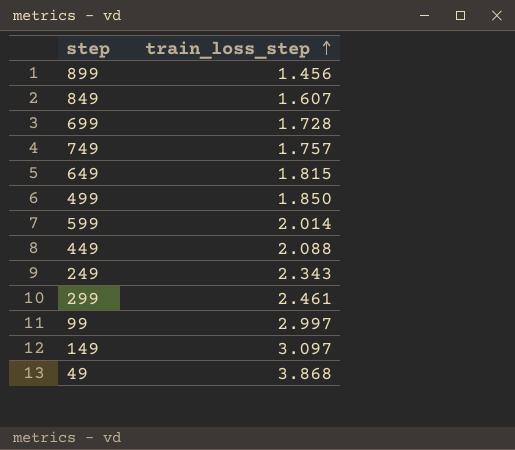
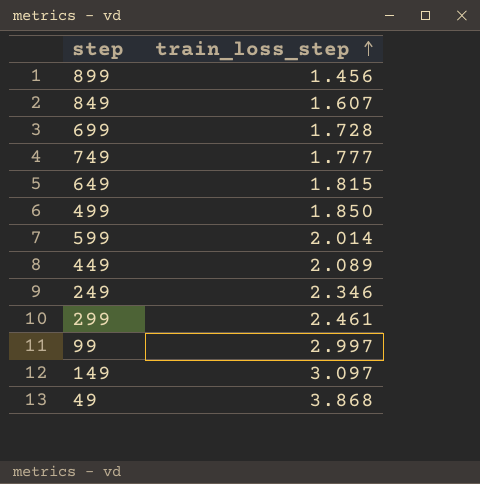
749 | train_loss_step: 1.757 -> 1.777
449 | train_loss_step: 2.088 -> 2.089
249 | train_loss_step: 2.343 -> 2.346

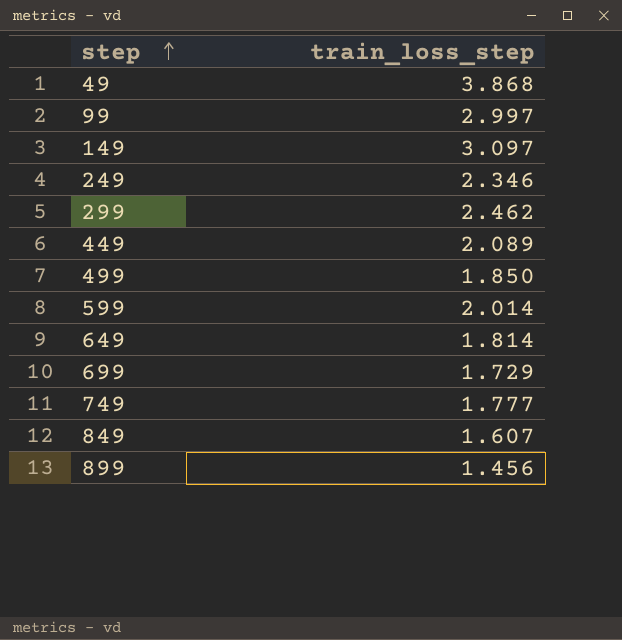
row order: train_loss_step ascending -> step ascending
299 | train_loss_step: 2.461 -> 2.462
649 | train_loss_step: 1.815 -> 1.814
699 | train_loss_step: 1.728 -> 1.729

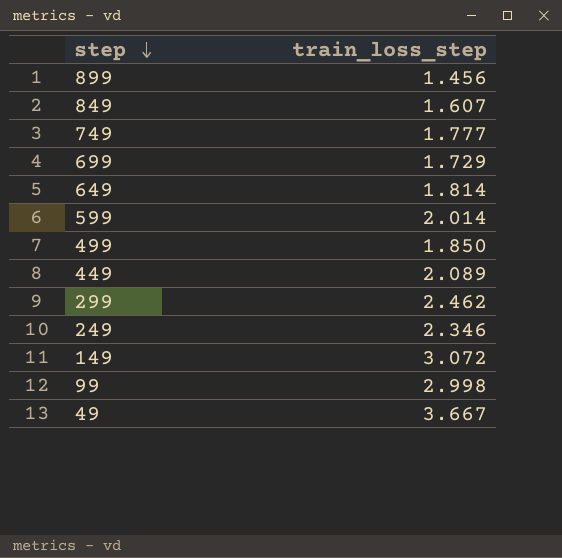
row order: step ascending -> step descending
149 | train_loss_step: 3.097 -> 3.072
99 | train_loss_step: 2.997 -> 2.998
49 | train_loss_step: 3.868 -> 3.667

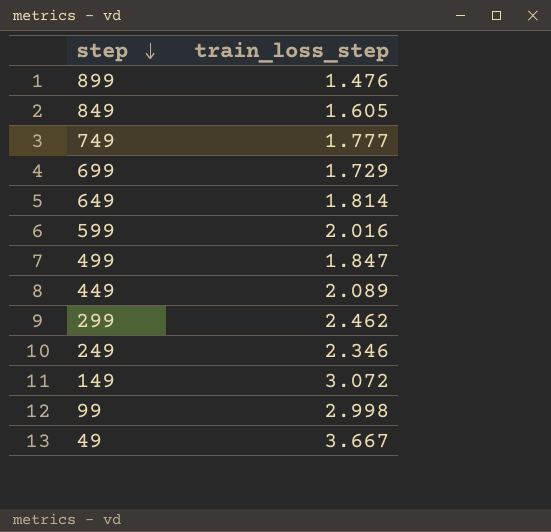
899 | train_loss_step: 1.456 -> 1.476
849 | train_loss_step: 1.607 -> 1.605
599 | train_loss_step: 2.014 -> 2.016
499 | train_loss_step: 1.850 -> 1.847

